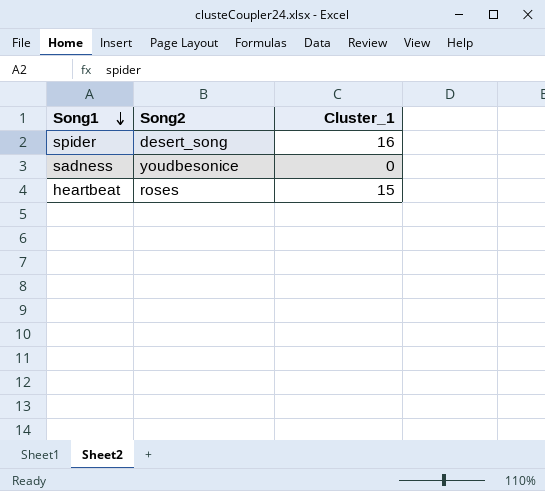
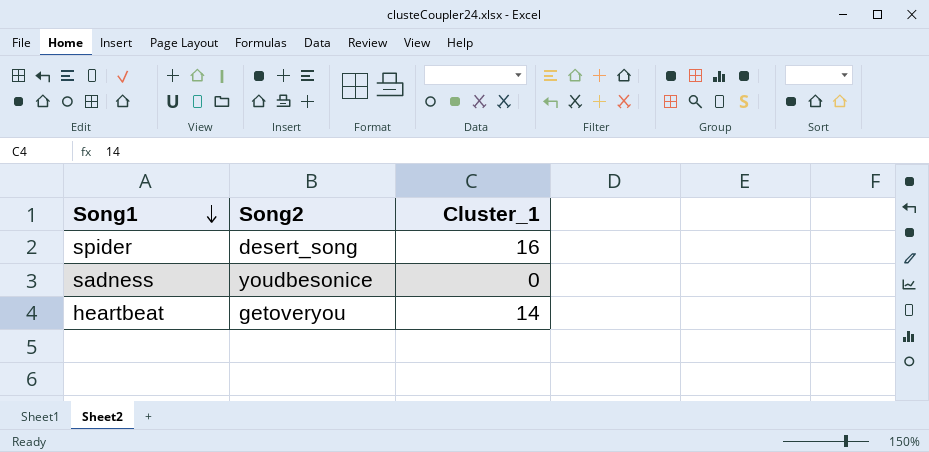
heartbeat | Song2: roses -> getoveryou
heartbeat | Cluster_1: 15 -> 14

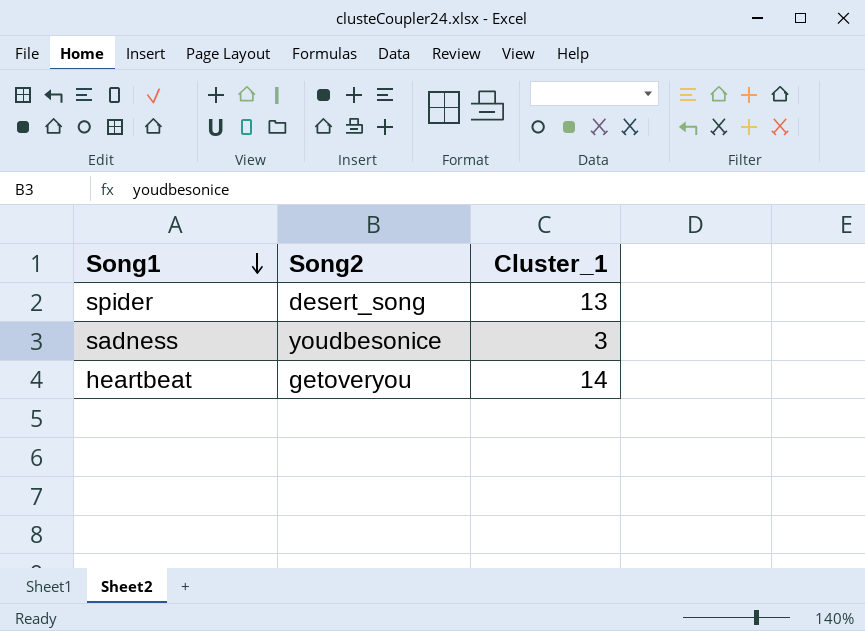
spider | Cluster_1: 16 -> 13
sadness | Cluster_1: 0 -> 3

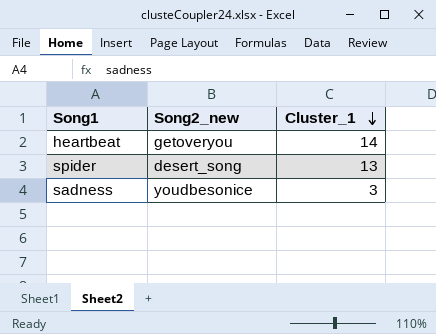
row order: Song1 descending -> Cluster_1 descending
column name: Song2 -> Song2_new

